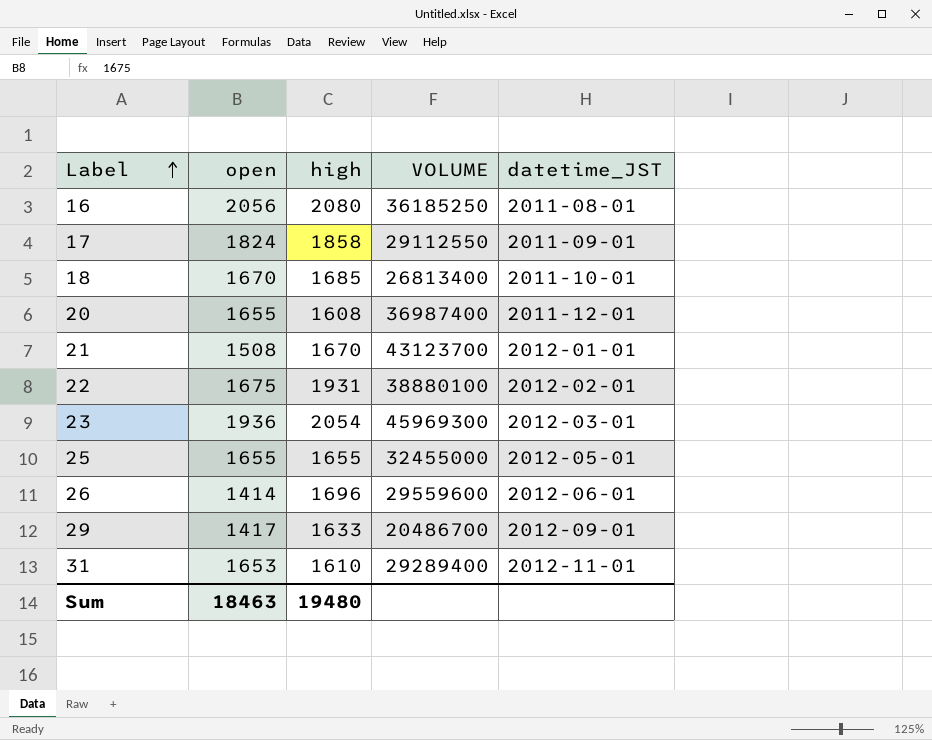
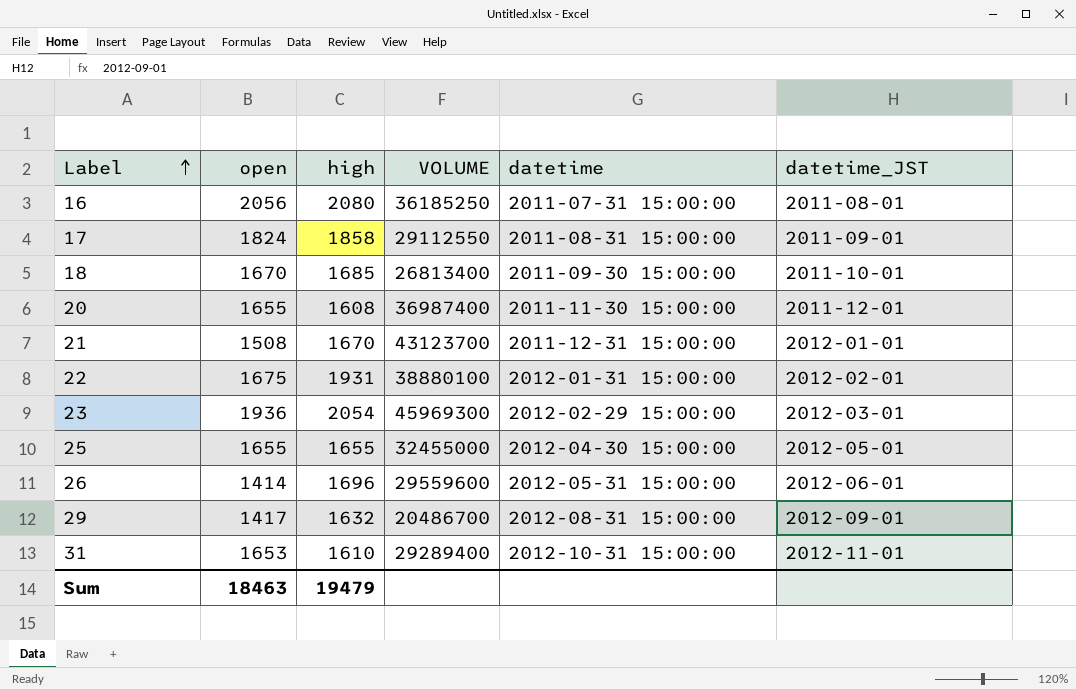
column datetime | position: none -> 5
29 | high: 1633 -> 1632
Sum | high: 19480 -> 19479

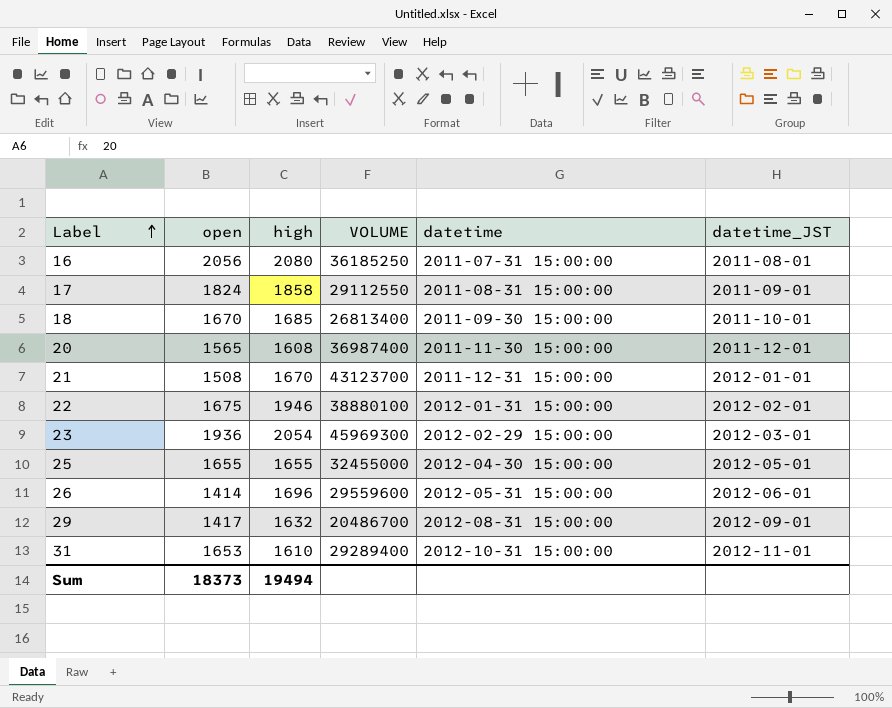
20 | open: 1655 -> 1565
22 | high: 1931 -> 1946
Sum | open: 18463 -> 18373
Sum | high: 19479 -> 19494

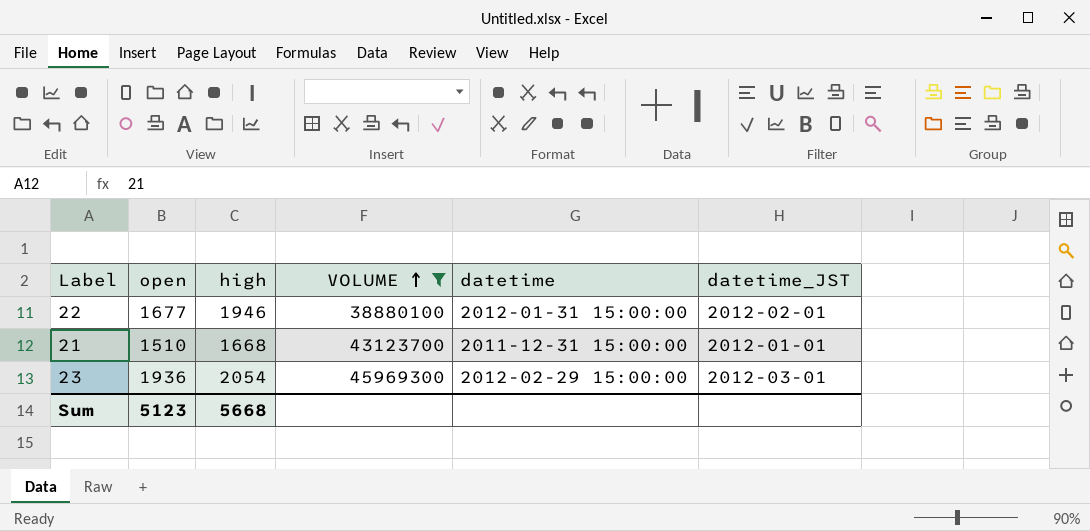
filter: none -> VOLUME >= 38880100
row order: Label ascending -> VOLUME ascending
22 | open: 1675 -> 1677
21 | open: 1508 -> 1510
21 | high: 1670 -> 1668
Sum | open: 18373 -> 5123
Sum | high: 19494 -> 5668

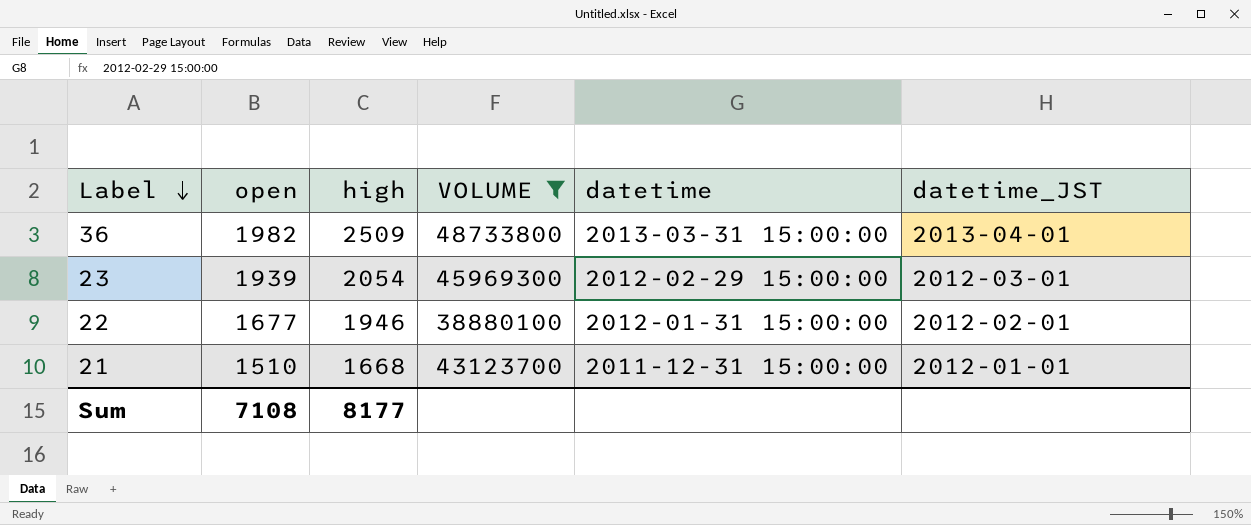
row order: VOLUME ascending -> Label descending
row 36: none -> 1982 | 2509 | 48733800 | 2013-03-31 15:00:00 | 2013-04-01
23 | open: 1936 -> 1939
Sum | open: 5123 -> 7108
Sum | high: 5668 -> 8177

